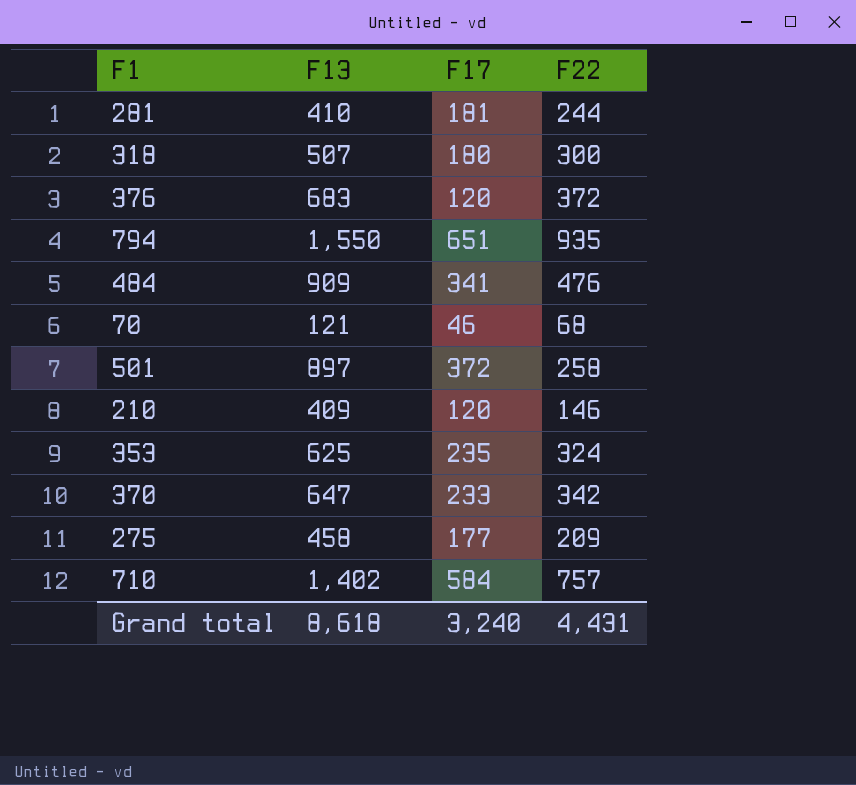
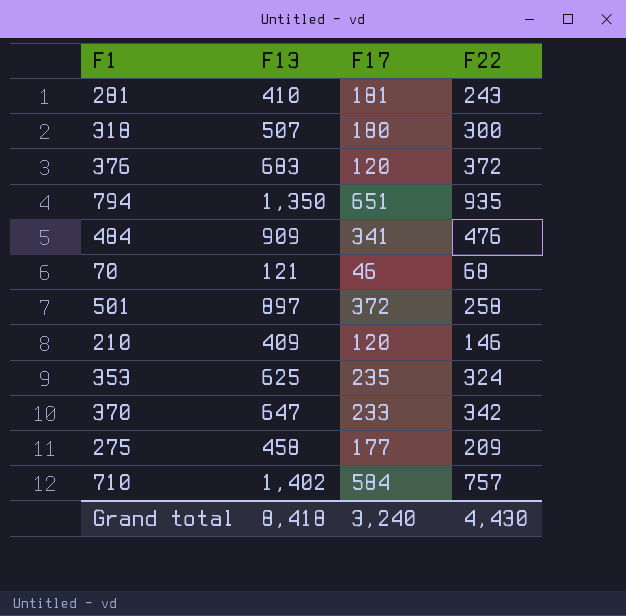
281 | F22: 244 -> 243
794 | F13: 1,550 -> 1,350
Grand total | F13: 8,618 -> 8,418
Grand total | F22: 4,431 -> 4,430

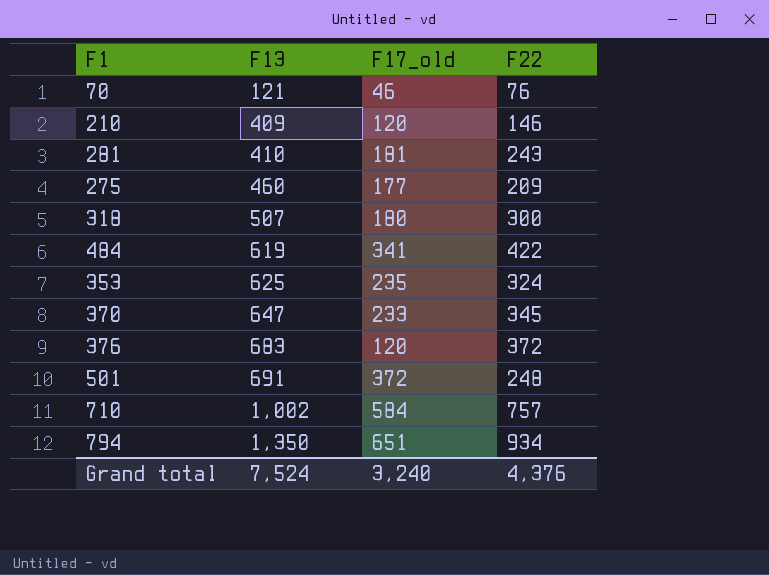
row order: none -> F13 ascending
column name: F17 -> F17_old
70 | F22: 68 -> 76
275 | F13: 458 -> 460
484 | F13: 909 -> 619
484 | F22: 476 -> 422
370 | F22: 342 -> 345
501 | F13: 897 -> 691
501 | F22: 258 -> 248
710 | F13: 1,402 -> 1,002
794 | F22: 935 -> 934
Grand total | F13: 8,418 -> 7,524
Grand total | F22: 4,430 -> 4,376

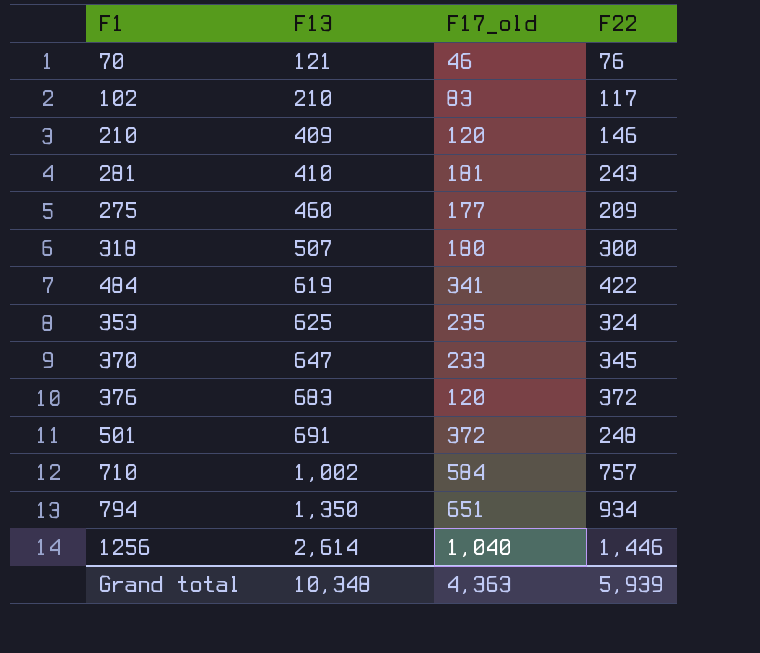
row 102: none -> 210 | 83 | 117
row 1256: none -> 2,614 | 1,040 | 1,446
Grand total | F13: 7,524 -> 10,348
Grand total | F17_old: 3,240 -> 4,363
Grand total | F22: 4,376 -> 5,939

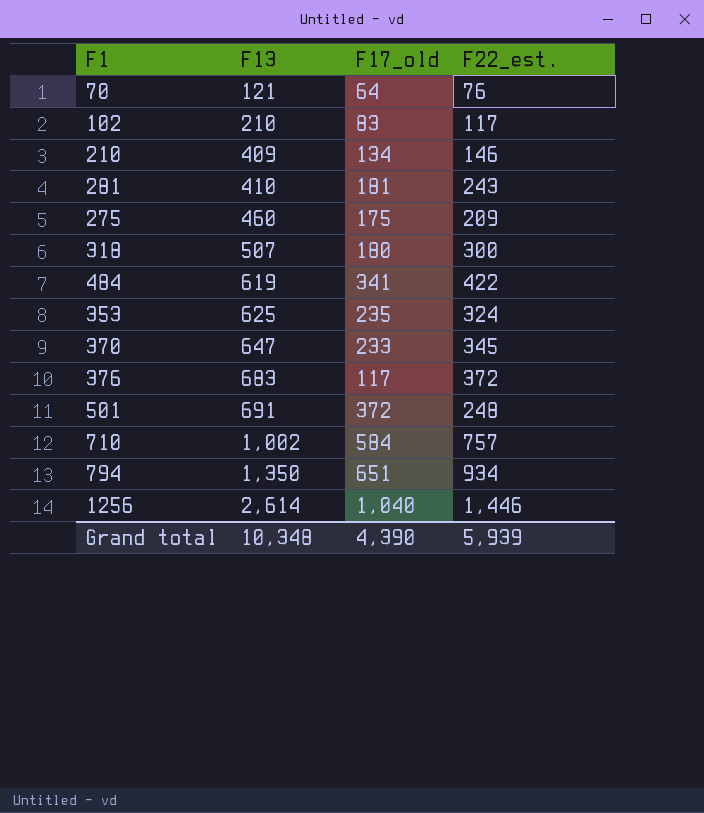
column name: F22 -> F22_est.
70 | F17_old: 46 -> 64
210 | F17_old: 120 -> 134
275 | F17_old: 177 -> 175
376 | F17_old: 120 -> 117
Grand total | F17_old: 4,363 -> 4,390

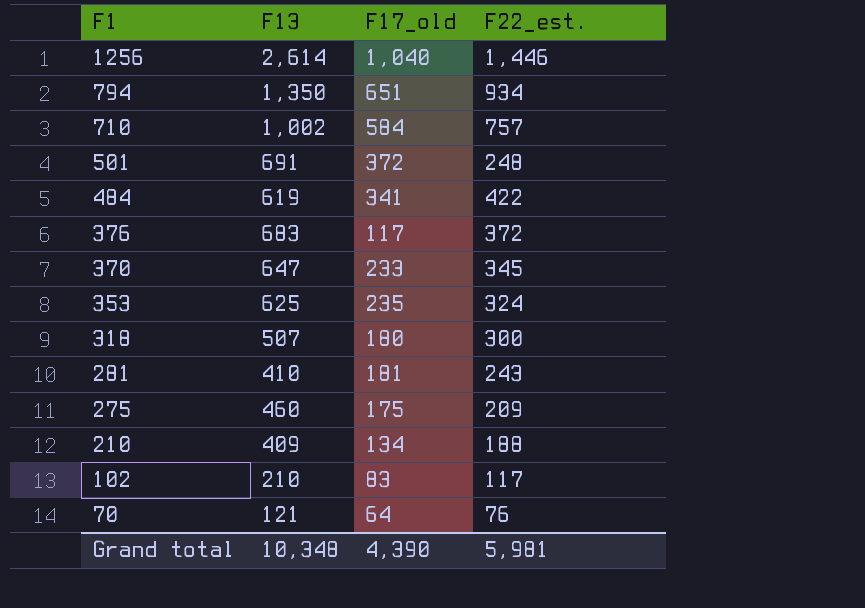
row order: F13 ascending -> F1 descending
210 | F22_est.: 146 -> 188
Grand total | F22_est.: 5,939 -> 5,981

